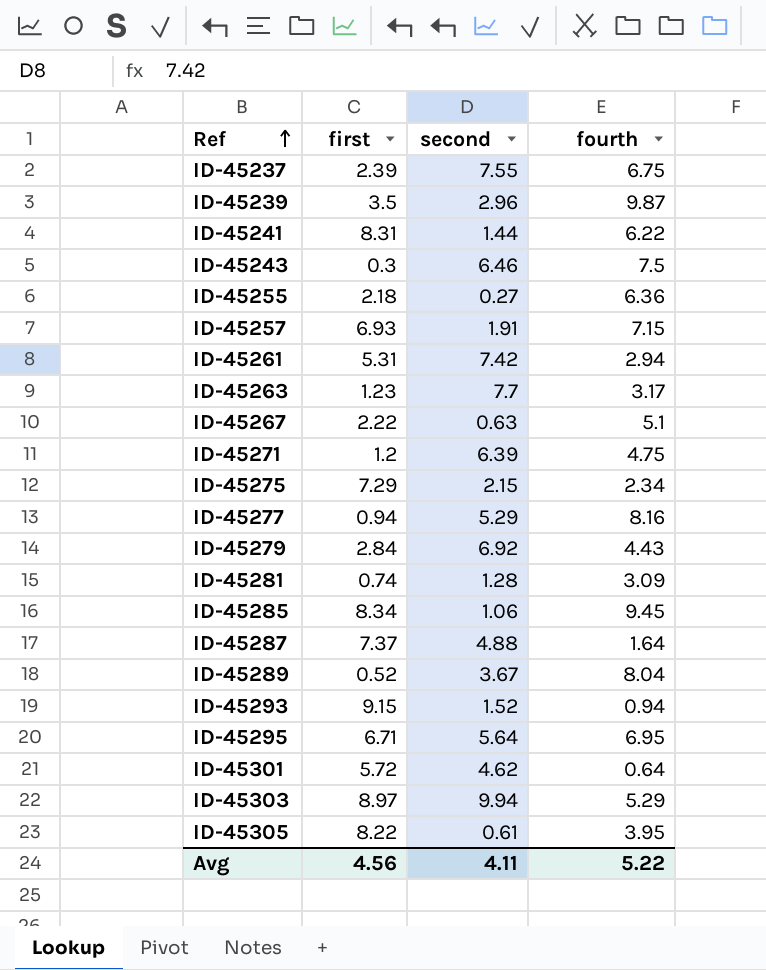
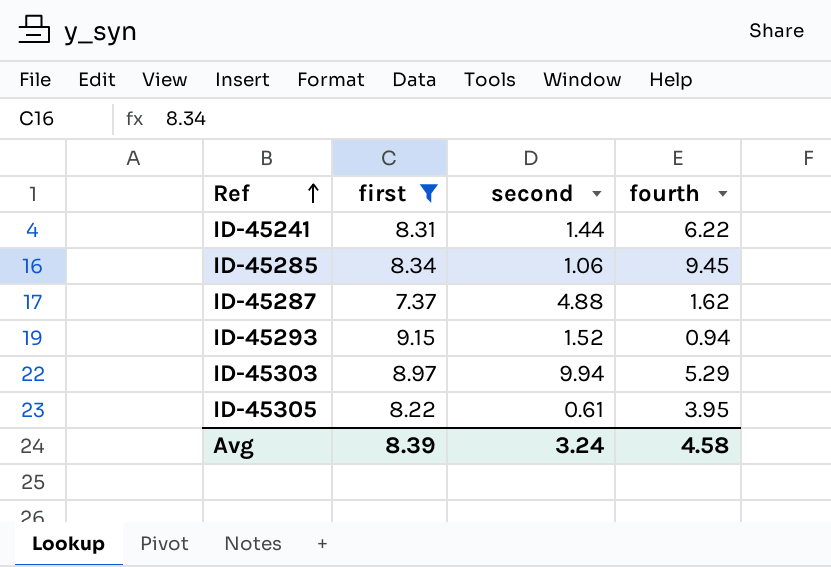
filter: none -> first >= 7.37
ID-45287 | fourth: 1.64 -> 1.62
Avg | first: 4.56 -> 8.39
Avg | second: 4.11 -> 3.24
Avg | fourth: 5.22 -> 4.58

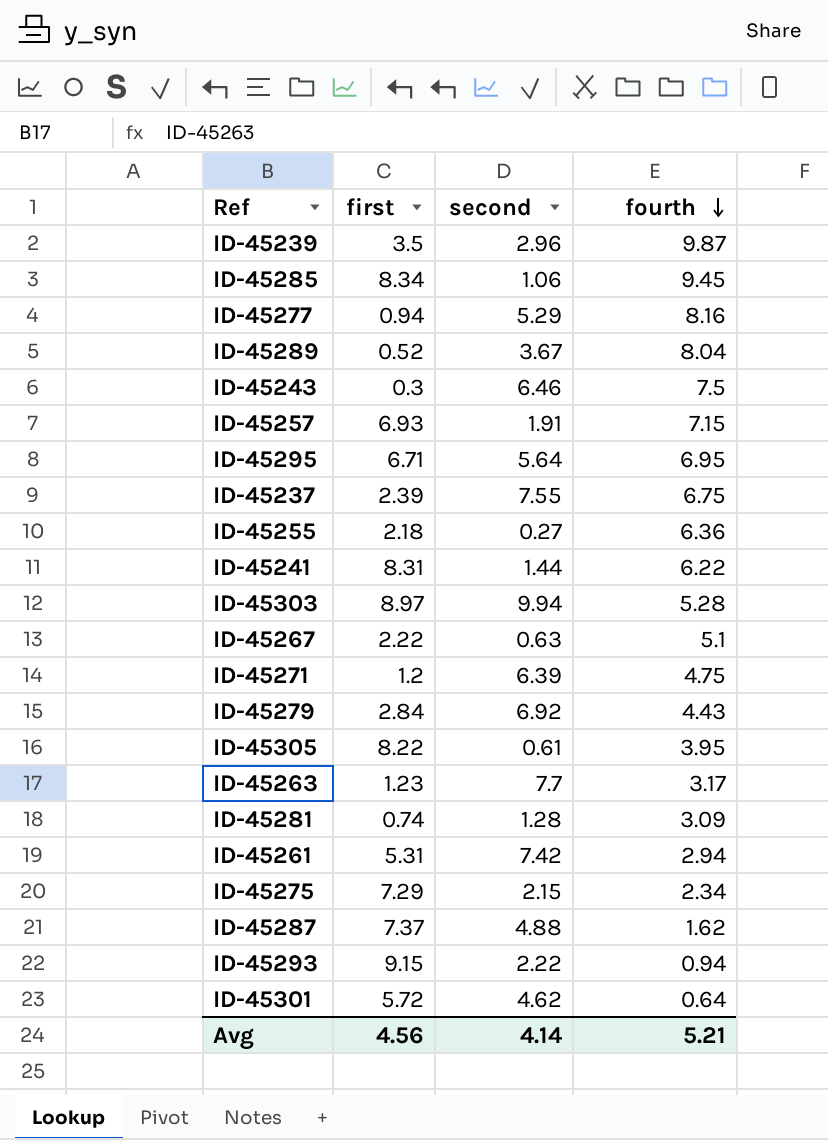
filter: first >= 7.37 -> none
row order: Ref ascending -> fourth descending
ID-45303 | fourth: 5.29 -> 5.28
ID-45293 | second: 1.52 -> 2.22
Avg | first: 8.39 -> 4.56
Avg | second: 3.24 -> 4.14
Avg | fourth: 4.58 -> 5.21

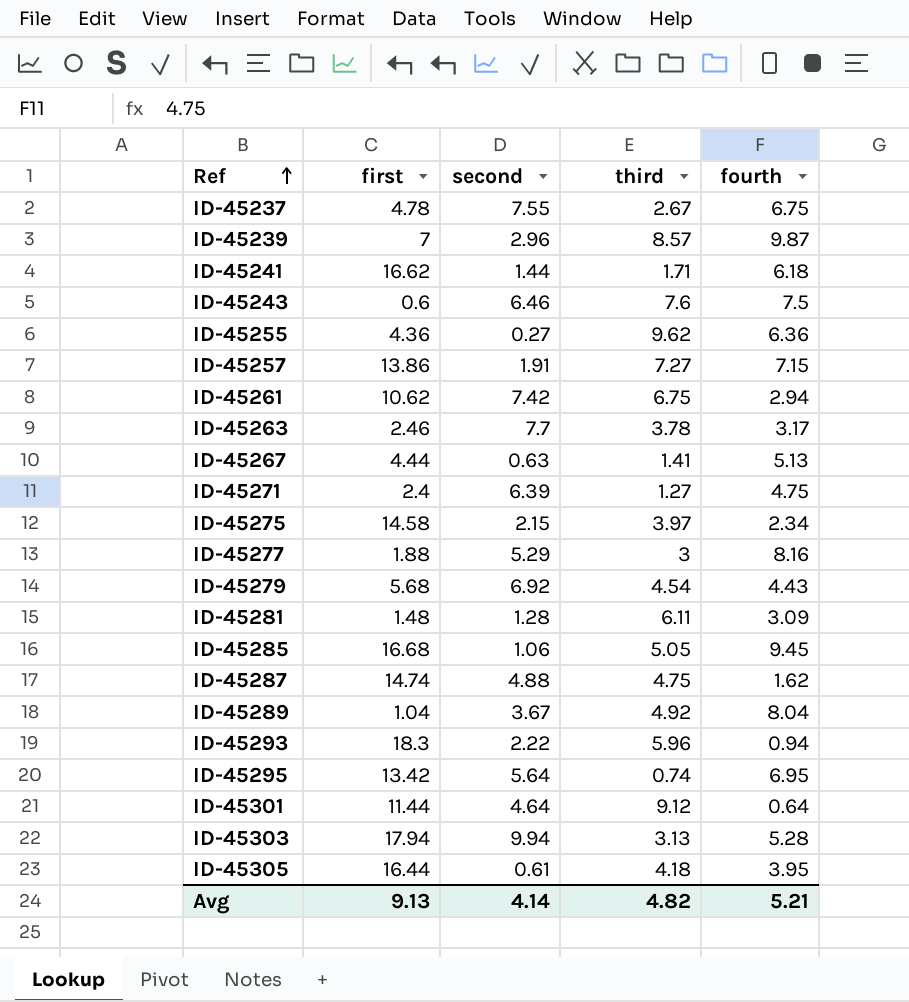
row order: fourth descending -> Ref ascending
column third | position: none -> 4
ID-45237 | first: 2.39 -> 4.78
ID-45239 | first: 3.5 -> 7
ID-45241 | first: 8.31 -> 16.62
ID-45241 | fourth: 6.22 -> 6.18
ID-45243 | first: 0.3 -> 0.6
ID-45255 | first: 2.18 -> 4.36
ID-45257 | first: 6.93 -> 13.86
ID-45261 | first: 5.31 -> 10.62
ID-45263 | first: 1.23 -> 2.46
ID-45267 | first: 2.22 -> 4.44
ID-45267 | fourth: 5.1 -> 5.13
ID-45271 | first: 1.2 -> 2.4
ID-45275 | first: 7.29 -> 14.58
ID-45277 | first: 0.94 -> 1.88
ID-45279 | first: 2.84 -> 5.68
ID-45281 | first: 0.74 -> 1.48
ID-45285 | first: 8.34 -> 16.68
ID-45287 | first: 7.37 -> 14.74
ID-45289 | first: 0.52 -> 1.04
ID-45293 | first: 9.15 -> 18.3
ID-45295 | first: 6.71 -> 13.42
ID-45301 | first: 5.72 -> 11.44
ID-45301 | second: 4.62 -> 4.64
ID-45303 | first: 8.97 -> 17.94
ID-45305 | first: 8.22 -> 16.44
Avg | first: 4.56 -> 9.13

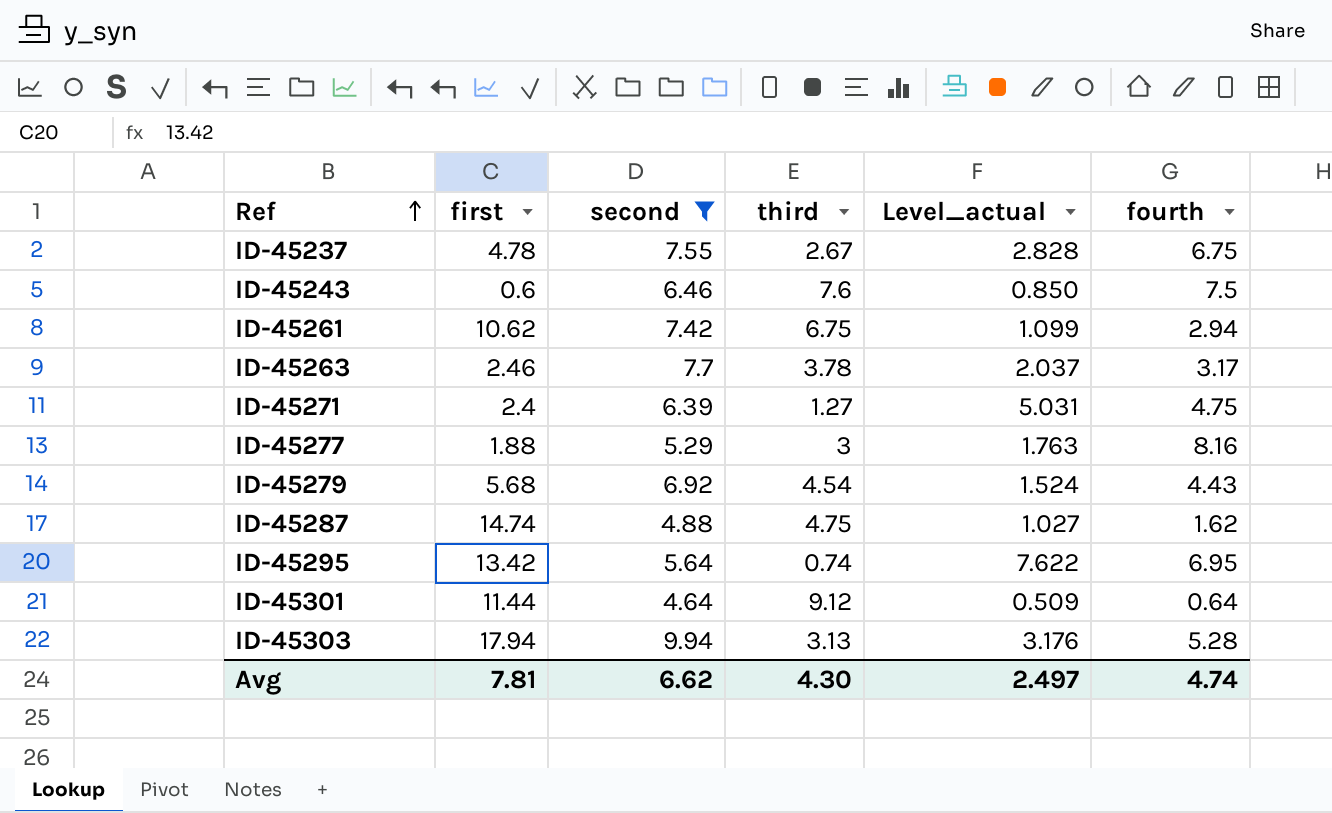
filter: none -> second >= 4.64
column Level_actual | formula: none -> [second] / [third]
Avg | first: 9.13 -> 7.81
Avg | second: 4.14 -> 6.62
Avg | third: 4.82 -> 4.30
Avg | fourth: 5.21 -> 4.74

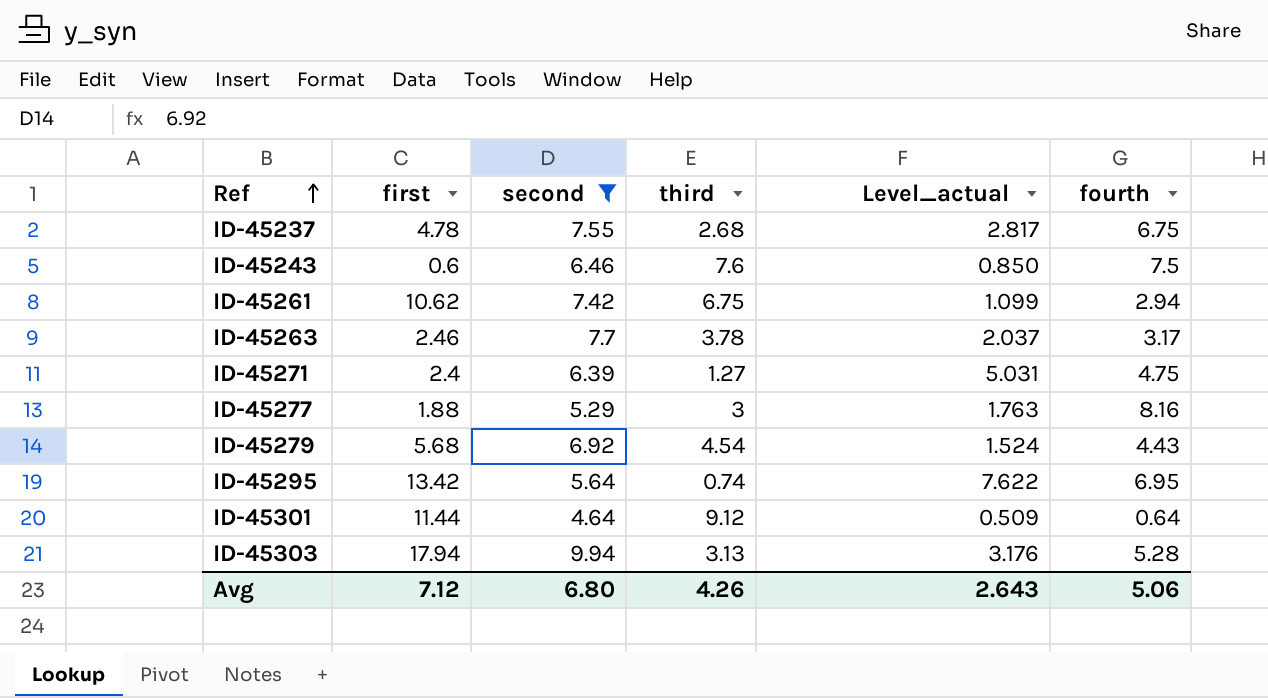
row ID-45287: 14.74 | 4.88 | 4.75 | 1.027 | 1.62 -> none
ID-45237 | third: 2.67 -> 2.68
ID-45237 | Level_actual: 2.828 -> 2.817
Avg | first: 7.81 -> 7.12
Avg | second: 6.62 -> 6.80
Avg | third: 4.30 -> 4.26
Avg | Level_actual: 2.497 -> 2.643
Avg | fourth: 4.74 -> 5.06

